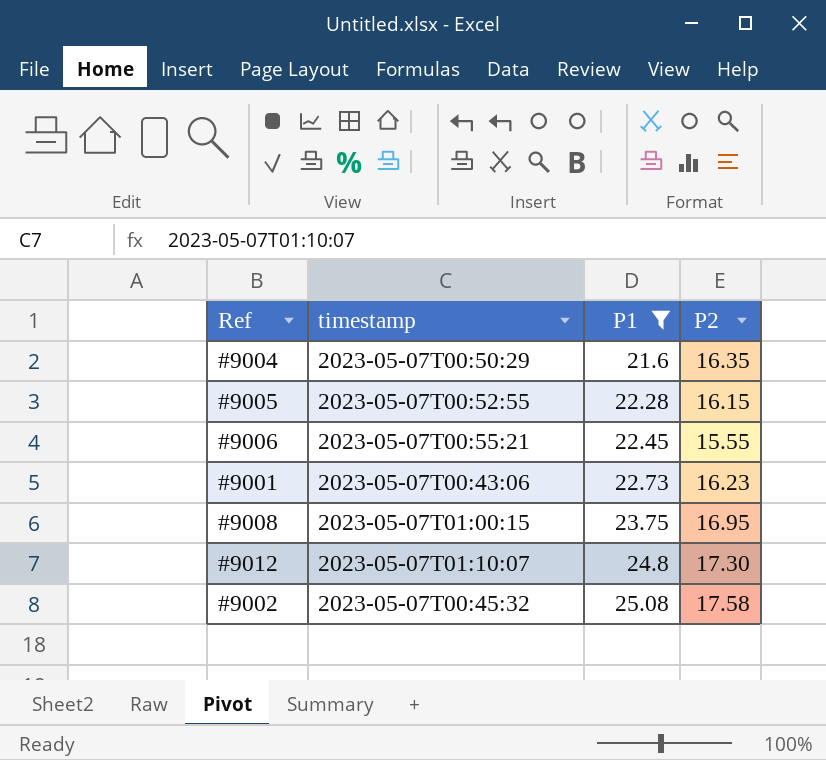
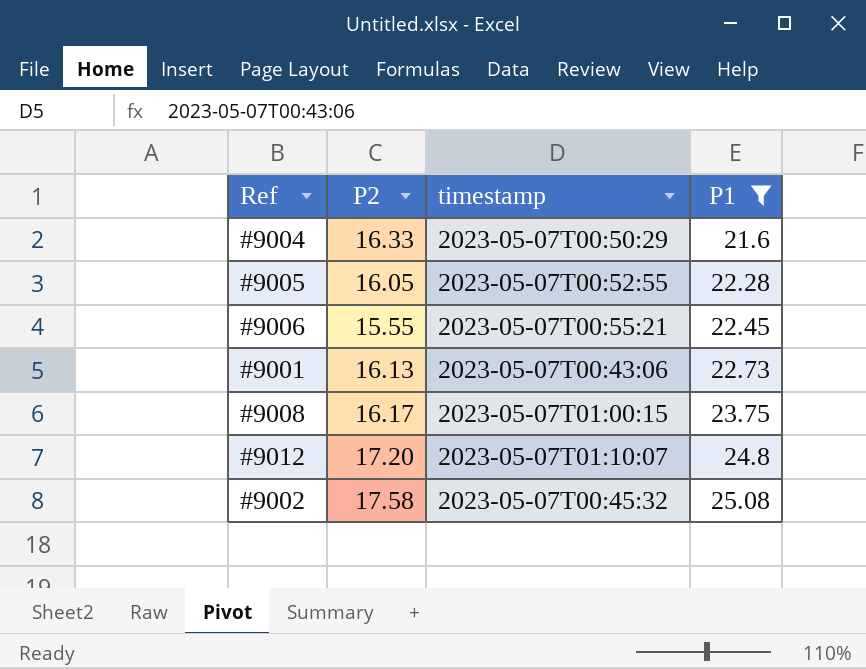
column P2 | position: 4 -> 2
#9004 | P2: 16.35 -> 16.33
#9005 | P2: 16.15 -> 16.05
#9001 | P2: 16.23 -> 16.13
#9008 | P2: 16.95 -> 16.17
#9012 | P2: 17.30 -> 17.20

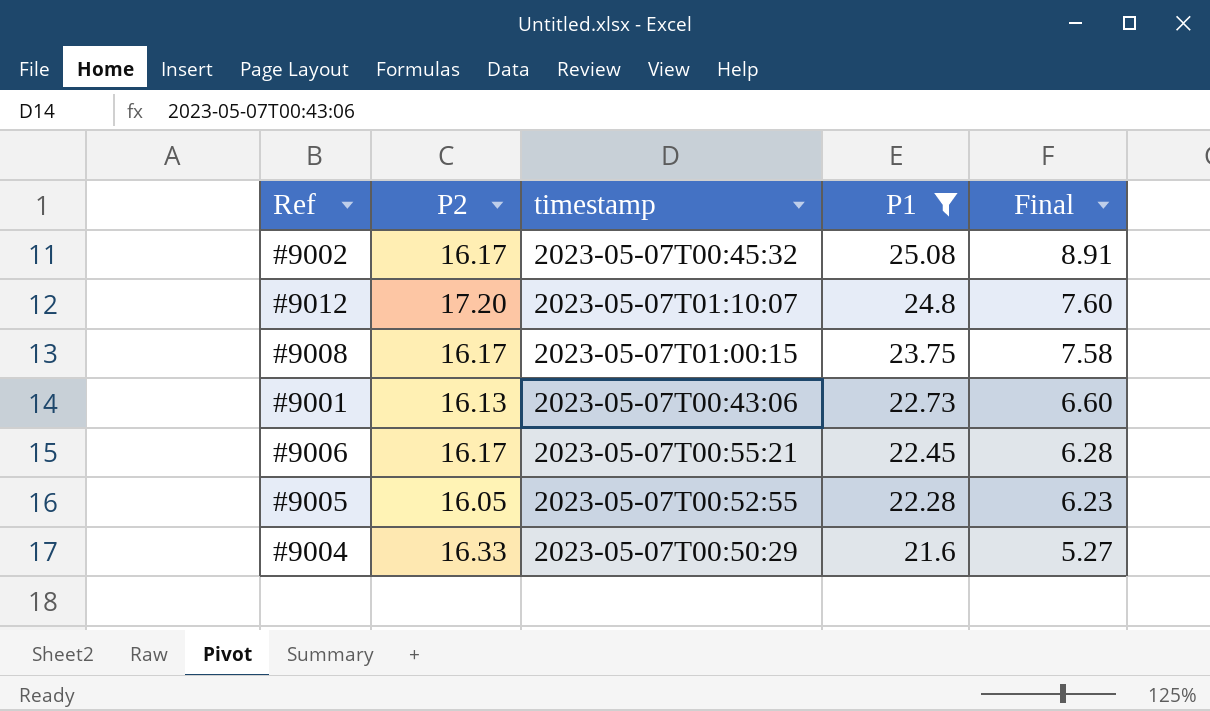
row order: P1 ascending -> P1 descending
column Final | formula: none -> [P1] - [P2]
#9002 | P2: 17.58 -> 16.17
#9006 | P2: 15.55 -> 16.17

